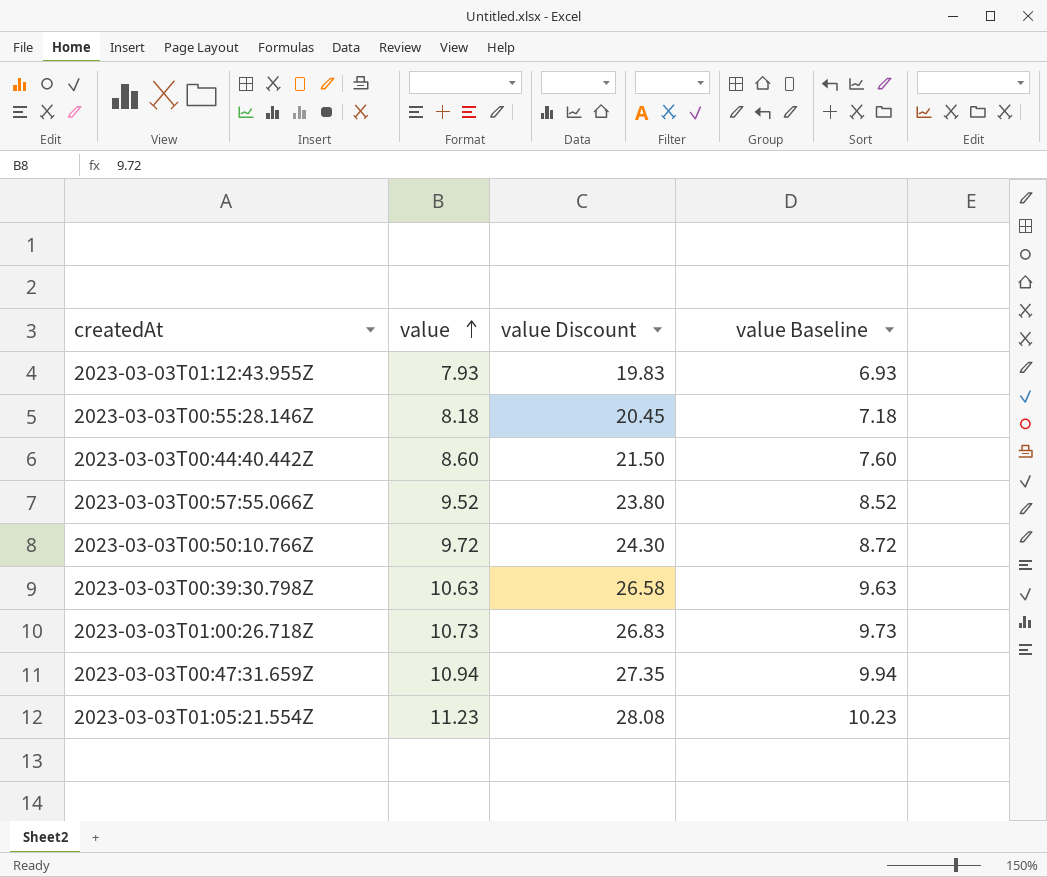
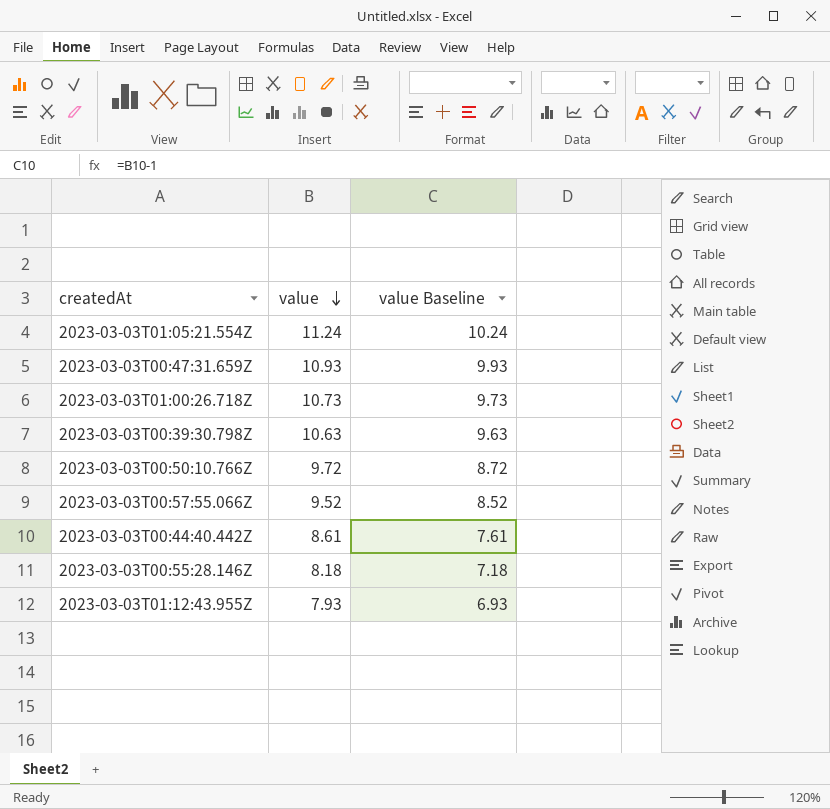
row order: value ascending -> value descending
column value Discount | formula: [value] * 2.5 -> none
2023-03-03T01:05:21.554Z | value: 11.23 -> 11.24
2023-03-03T01:05:21.554Z | value Baseline: 10.23 -> 10.24
2023-03-03T00:47:31.659Z | value: 10.94 -> 10.93
2023-03-03T00:47:31.659Z | value Baseline: 9.94 -> 9.93
2023-03-03T00:44:40.442Z | value: 8.60 -> 8.61
2023-03-03T00:44:40.442Z | value Baseline: 7.60 -> 7.61

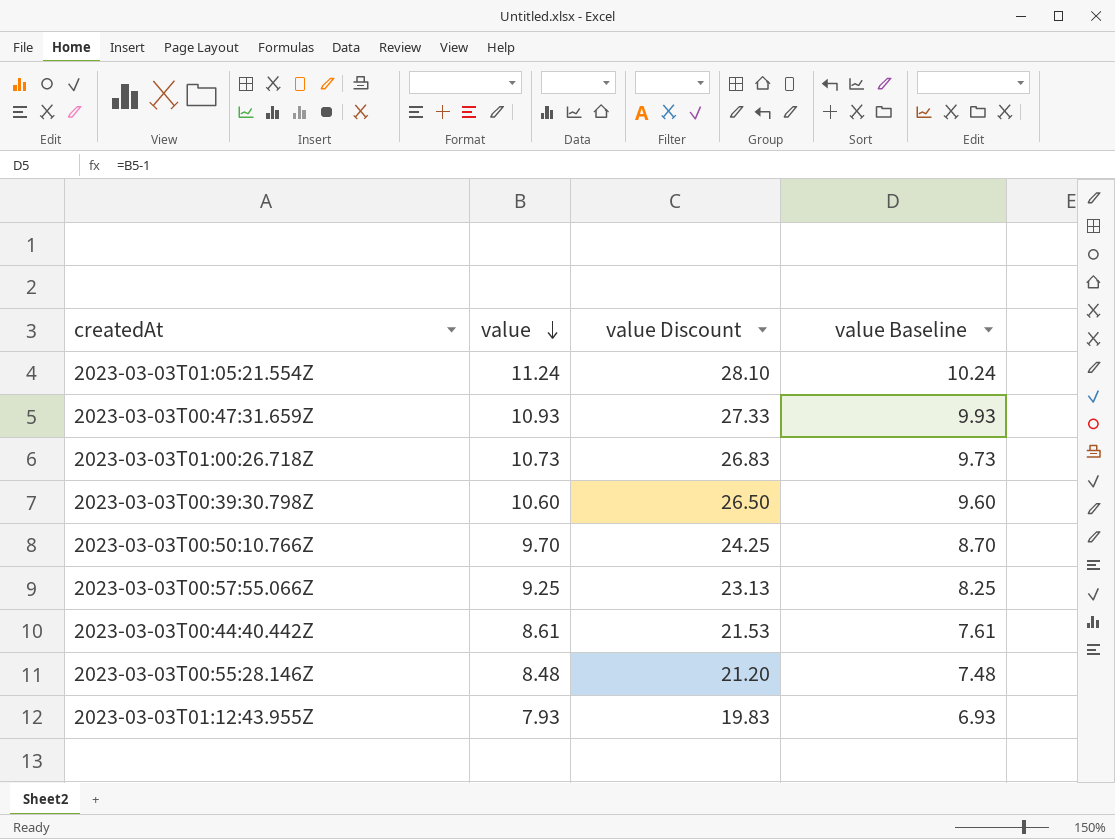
column value Discount | formula: none -> [value] * 2.5
2023-03-03T00:39:30.798Z | value: 10.63 -> 10.60
2023-03-03T00:39:30.798Z | value Baseline: 9.63 -> 9.60
2023-03-03T00:50:10.766Z | value: 9.72 -> 9.70
2023-03-03T00:50:10.766Z | value Baseline: 8.72 -> 8.70
2023-03-03T00:57:55.066Z | value: 9.52 -> 9.25
2023-03-03T00:57:55.066Z | value Baseline: 8.52 -> 8.25
2023-03-03T00:55:28.146Z | value: 8.18 -> 8.48
2023-03-03T00:55:28.146Z | value Baseline: 7.18 -> 7.48

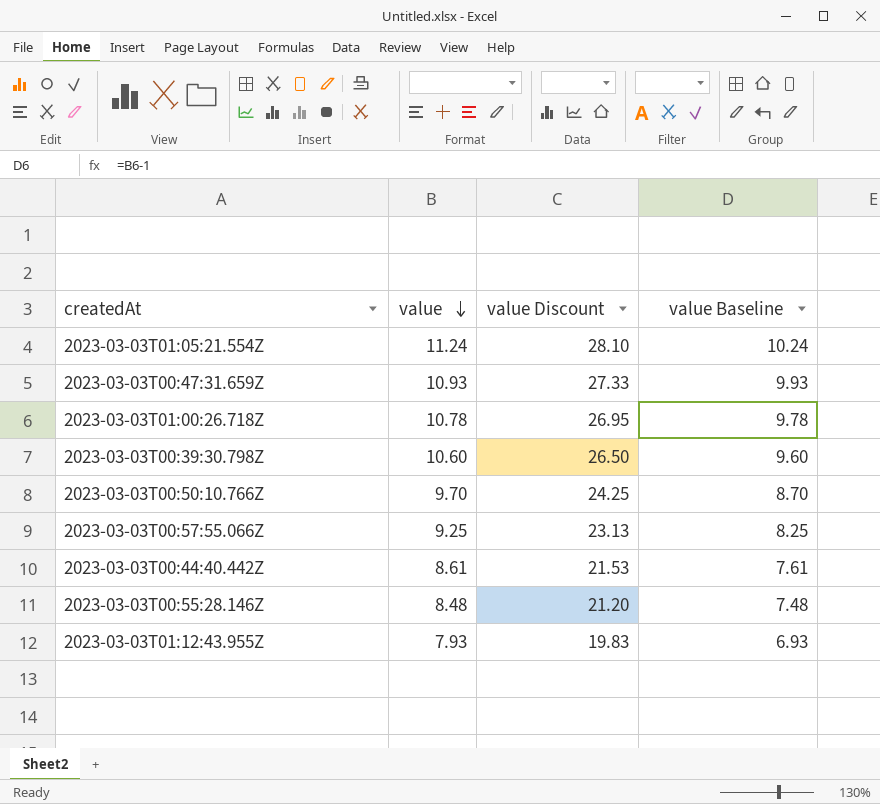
2023-03-03T01:00:26.718Z | value: 10.73 -> 10.78
2023-03-03T01:00:26.718Z | value Discount: 26.83 -> 26.95
2023-03-03T01:00:26.718Z | value Baseline: 9.73 -> 9.78

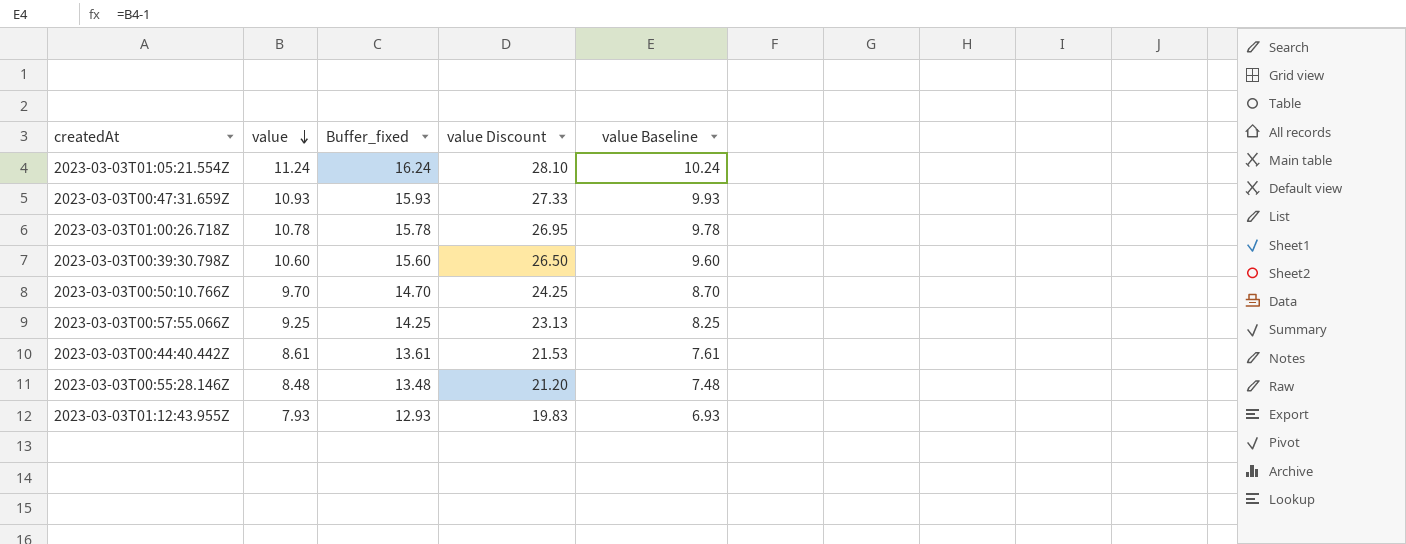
column Buffer_fixed | formula: none -> [value] + 5

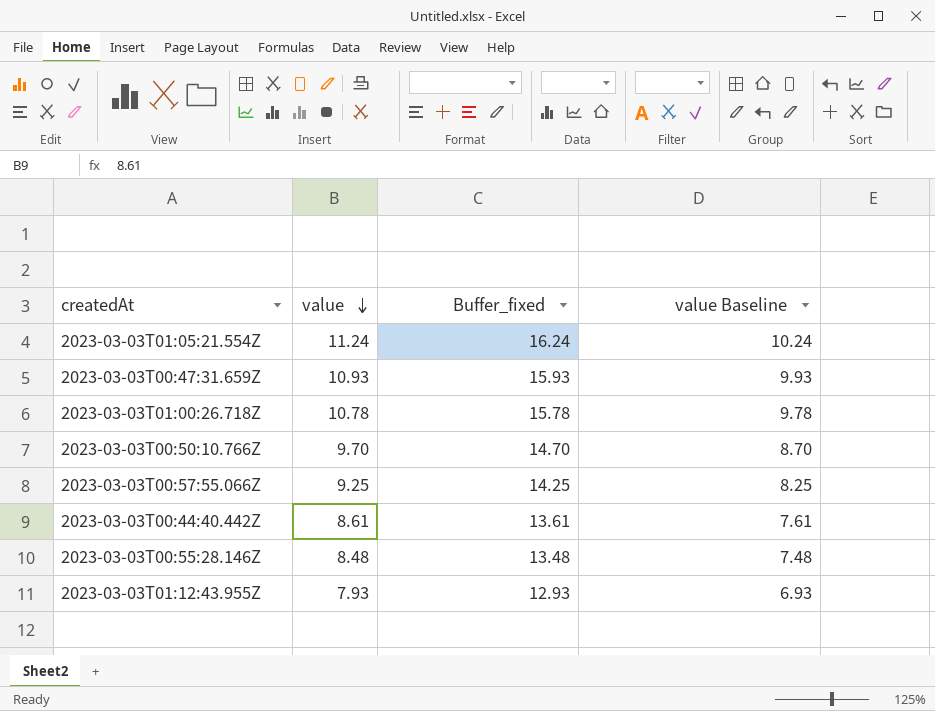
column value Discount | formula: [value] * 2.5 -> none
row 2023-03-03T00:39:30.798Z: 10.60 | 15.60 | 26.50 | 9.60 -> none

